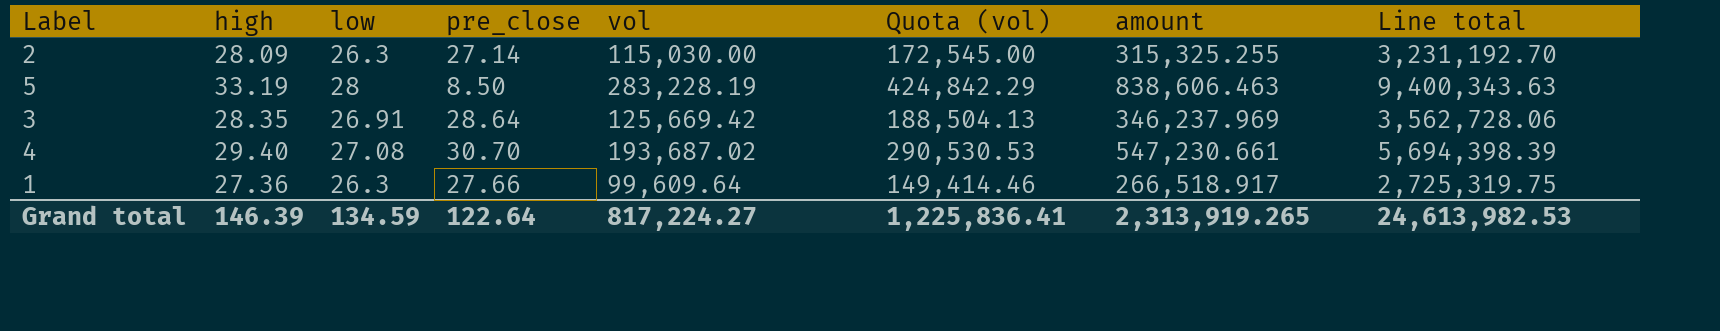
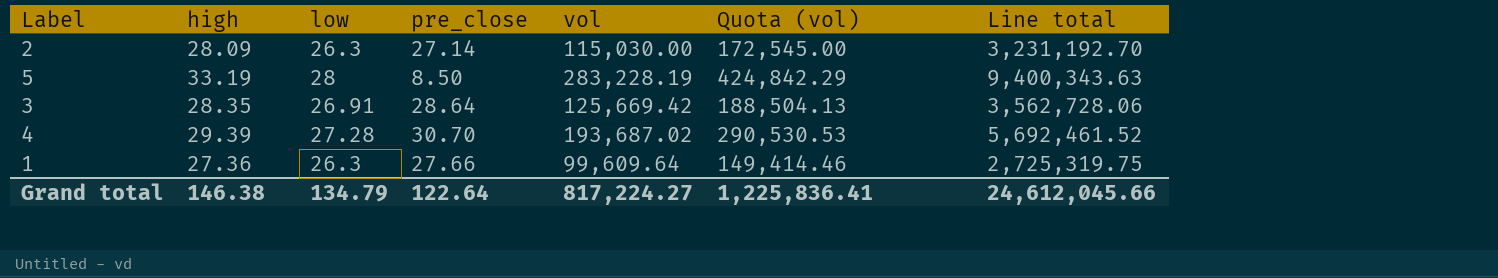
column amount | position: 7 -> none
4 | high: 29.40 -> 29.39
4 | low: 27.08 -> 27.28
4 | Line total: 5,694,398.39 -> 5,692,461.52
Grand total | high: 146.39 -> 146.38
Grand total | low: 134.59 -> 134.79
Grand total | Line total: 24,613,982.53 -> 24,612,045.66

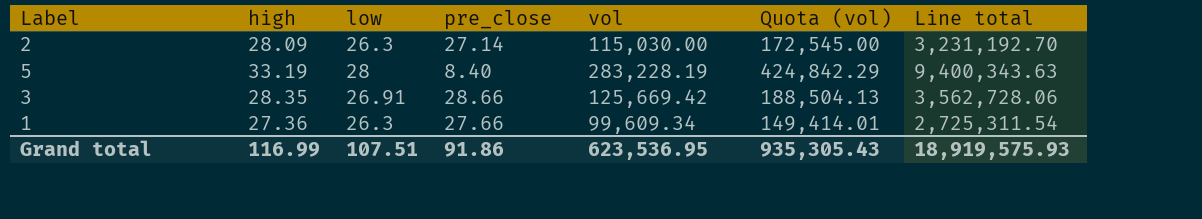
row 4: 29.39 | 27.28 | 30.70 | 193,687.02 | 290,530.53 | 5,692,461.52 -> none
5 | pre_close: 8.50 -> 8.40
3 | pre_close: 28.64 -> 28.66
1 | vol: 99,609.64 -> 99,609.34
1 | Quota (vol): 149,414.46 -> 149,414.01
1 | Line total: 2,725,319.75 -> 2,725,311.54
Grand total | high: 146.38 -> 116.99
Grand total | low: 134.79 -> 107.51
Grand total | pre_close: 122.64 -> 91.86
Grand total | vol: 817,224.27 -> 623,536.95
Grand total | Quota (vol): 1,225,836.41 -> 935,305.43
Grand total | Line total: 24,612,045.66 -> 18,919,575.93

